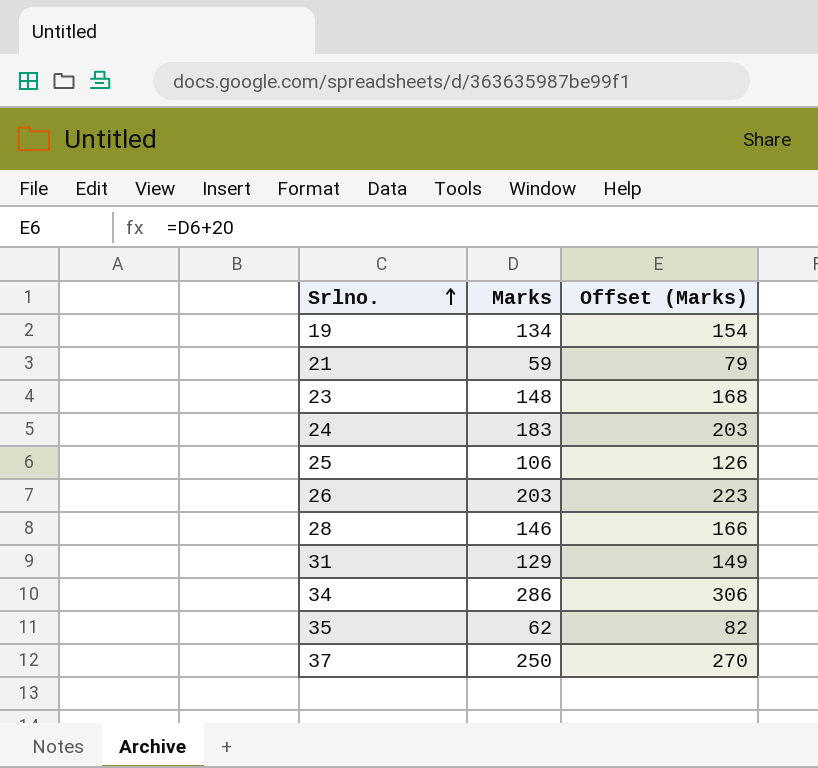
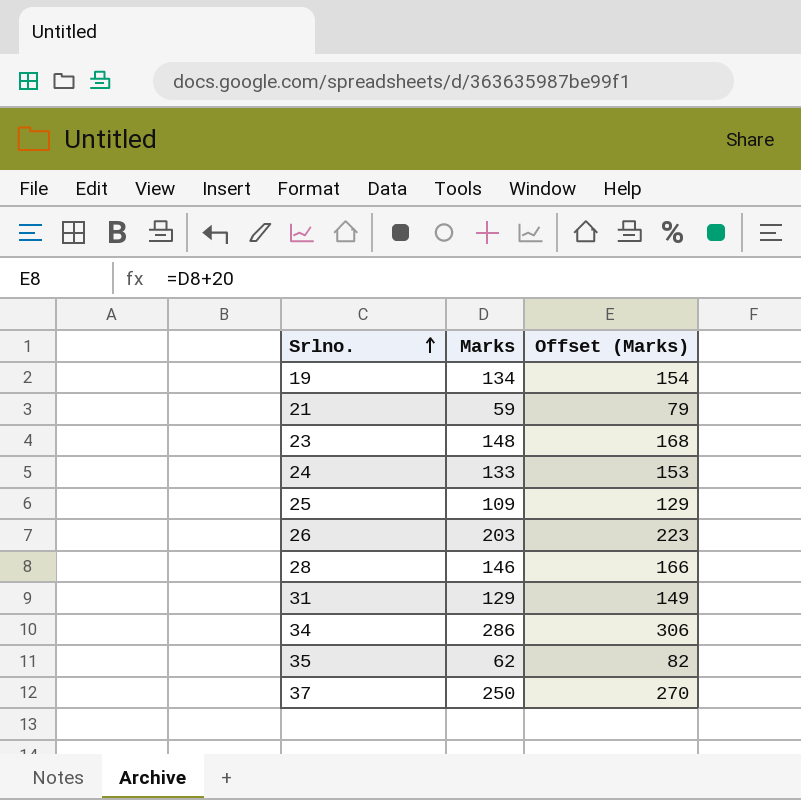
24 | Marks: 183 -> 133
24 | Offset (Marks): 203 -> 153
25 | Marks: 106 -> 109
25 | Offset (Marks): 126 -> 129

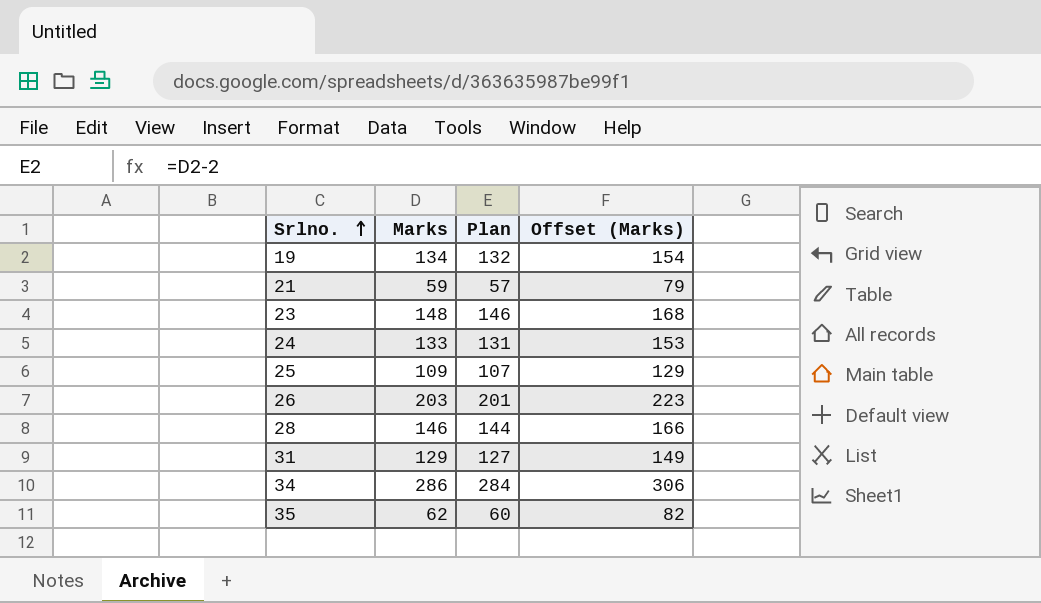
column Plan | formula: none -> [Marks] - 2
row 37: 250 | 270 -> none

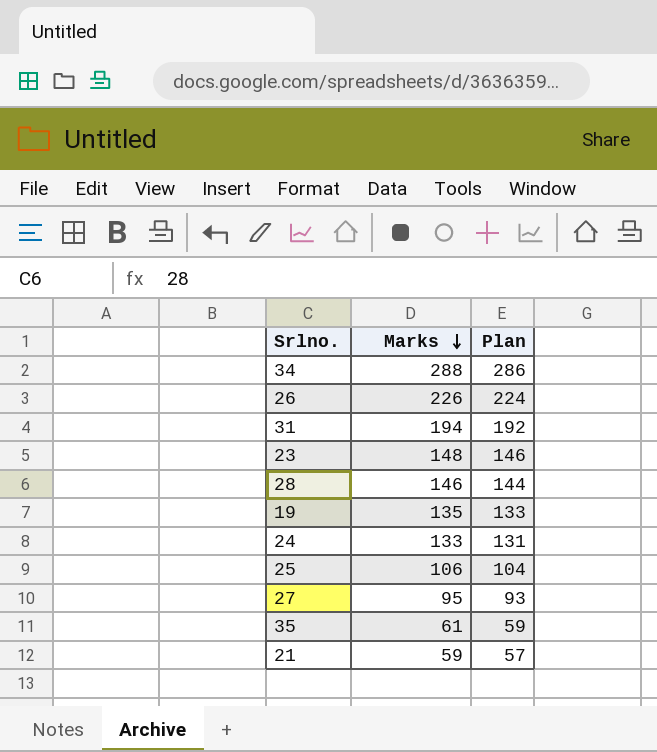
row order: Srlno. ascending -> Marks descending
column Offset (Marks) | formula: [Marks] + 20 -> none
34 | Marks: 286 -> 288
34 | Plan: 284 -> 286
26 | Marks: 203 -> 226
26 | Plan: 201 -> 224
31 | Marks: 129 -> 194
31 | Plan: 127 -> 192
19 | Marks: 134 -> 135
19 | Plan: 132 -> 133
25 | Marks: 109 -> 106
25 | Plan: 107 -> 104
row 27: none -> 95 | 93
35 | Marks: 62 -> 61
35 | Plan: 60 -> 59

